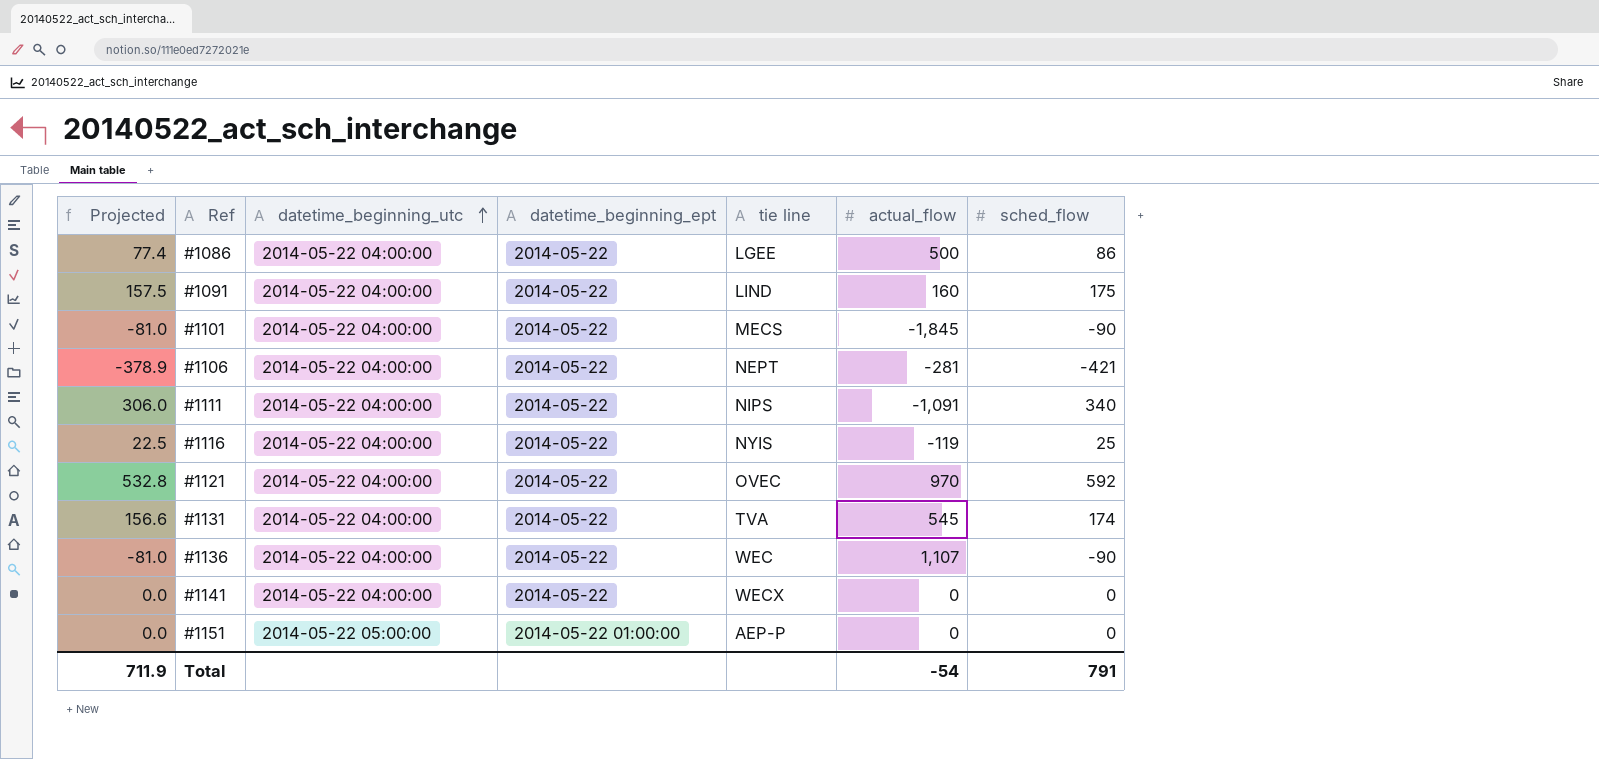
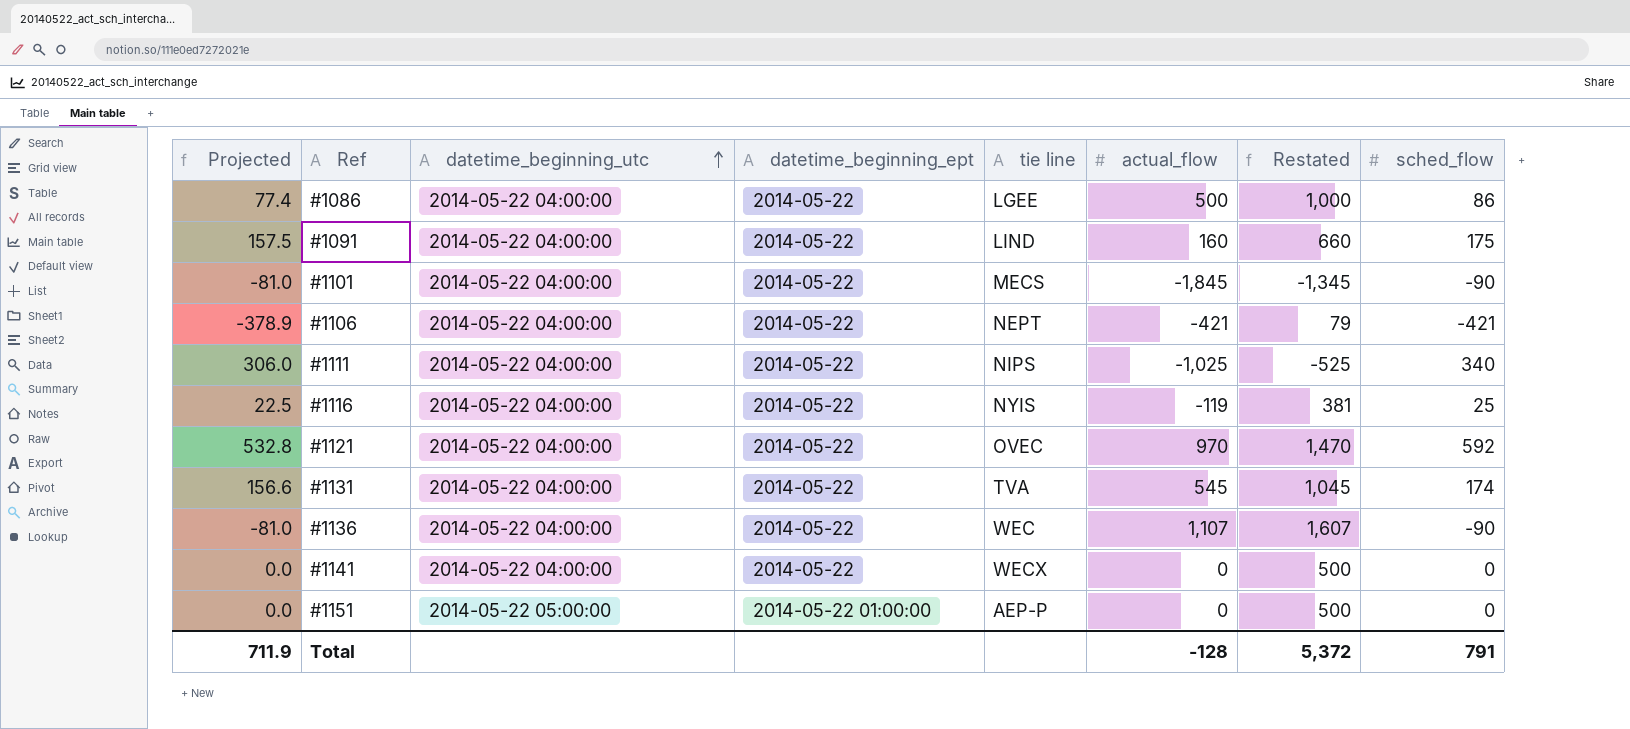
column Restated | formula: none -> [actual_flow] + 500
#1106 | actual_flow: -281 -> -421
#1111 | actual_flow: -1,091 -> -1,025
Total | actual_flow: -54 -> -128

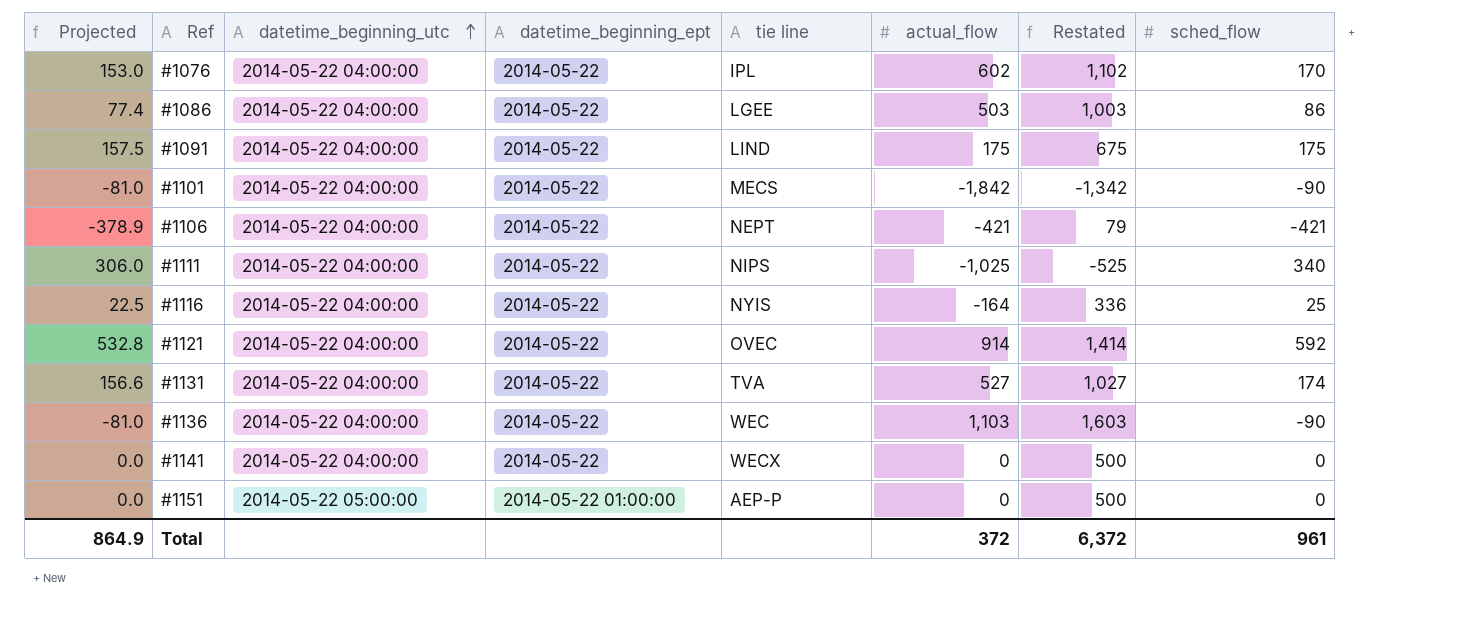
row #1076: none -> 153.0 | 2014-05-22 04:00:00 | 2014-05-22 | IPL | 602 | 1,102 | 170
#1086 | actual_flow: 500 -> 503
#1086 | Restated: 1,000 -> 1,003
#1091 | actual_flow: 160 -> 175
#1091 | Restated: 660 -> 675
#1101 | actual_flow: -1,845 -> -1,842
#1101 | Restated: -1,345 -> -1,342
#1116 | actual_flow: -119 -> -164
#1116 | Restated: 381 -> 336
#1121 | actual_flow: 970 -> 914
#1121 | Restated: 1,470 -> 1,414
#1131 | actual_flow: 545 -> 527
#1131 | Restated: 1,045 -> 1,027
#1136 | actual_flow: 1,107 -> 1,103
#1136 | Restated: 1,607 -> 1,603
Total | Projected: 711.9 -> 864.9
Total | actual_flow: -128 -> 372
Total | Restated: 5,372 -> 6,372
Total | sched_flow: 791 -> 961

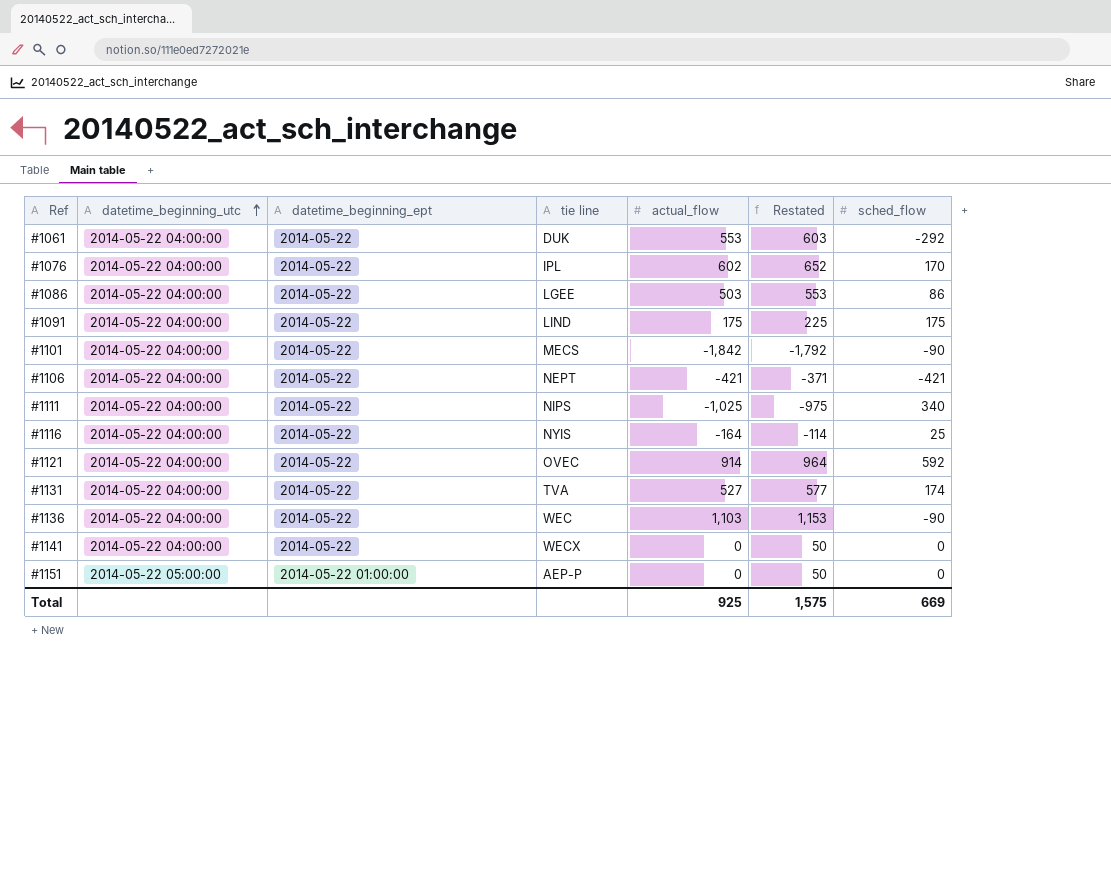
column Projected | formula: [sched_flow] * 0.9 -> none
column Restated | formula: [actual_flow] + 500 -> [actual_flow] + 50
row #1061: none -> 2014-05-22 04:00:00 | 2014-05-22 | DUK | 553 | 603 | -292
Total | actual_flow: 372 -> 925
Total | Restated: 6,372 -> 1,575
Total | sched_flow: 961 -> 669

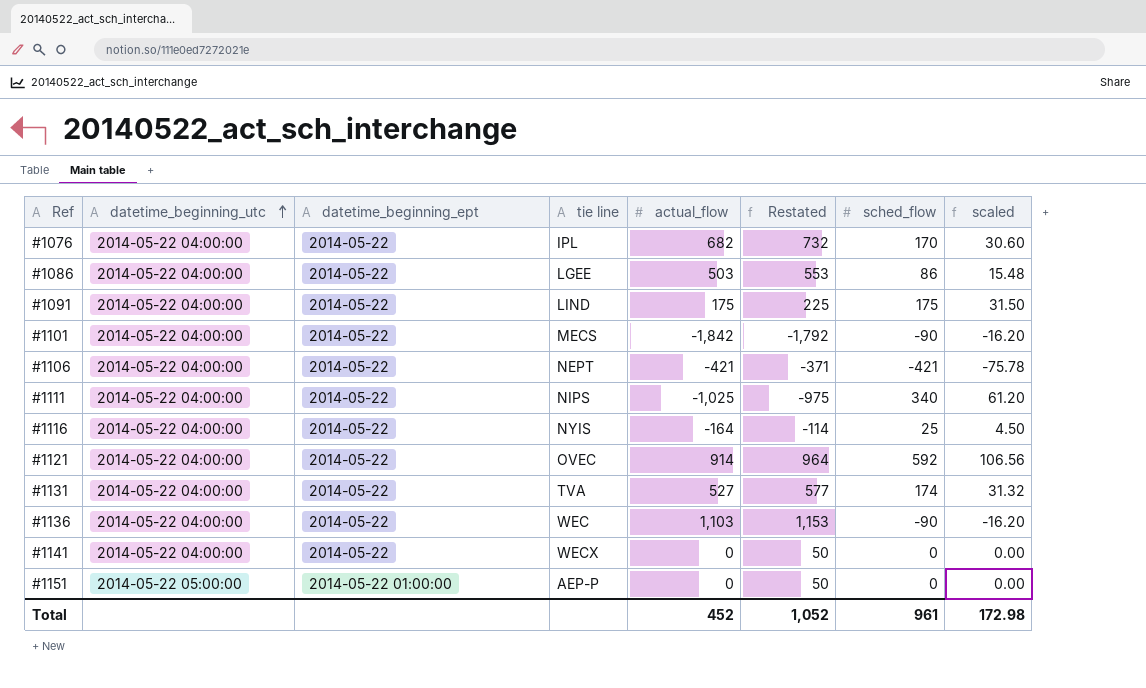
column scaled | formula: none -> [sched_flow] * 0.18
row #1061: 2014-05-22 04:00:00 | 2014-05-22 | DUK | 553 | 603 | -292 -> none
#1076 | actual_flow: 602 -> 682
#1076 | Restated: 652 -> 732
Total | actual_flow: 925 -> 452
Total | Restated: 1,575 -> 1,052
Total | sched_flow: 669 -> 961

